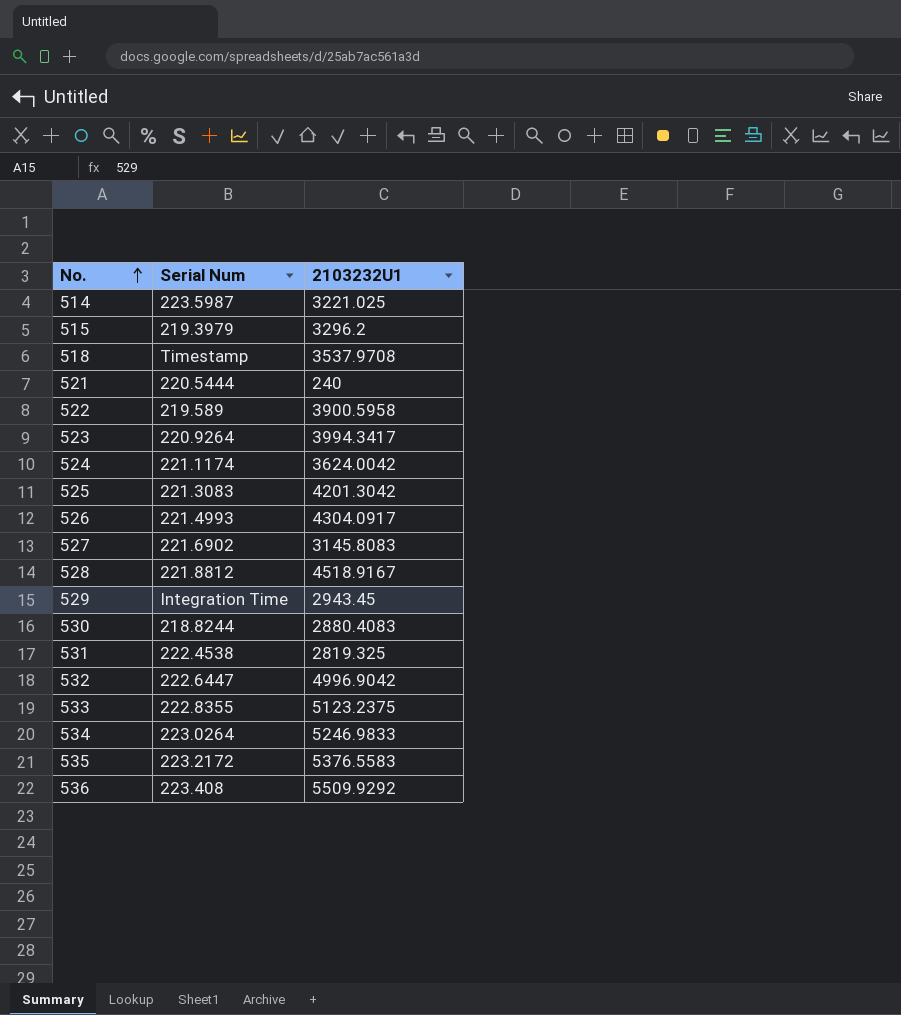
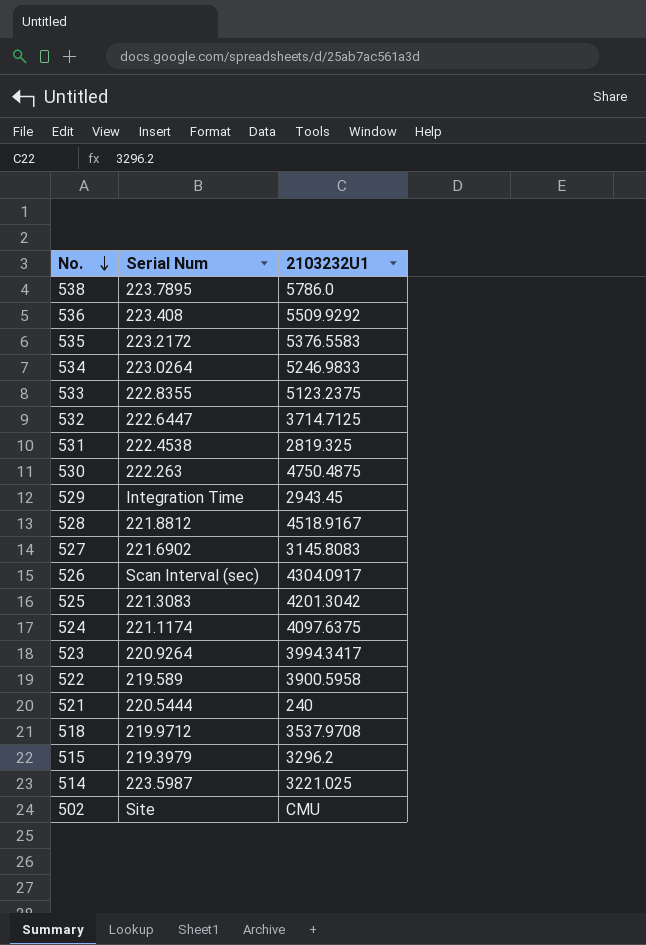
row order: No. ascending -> No. descending
row 538: none -> 223.7895 | 5786.0
532 | 2103232U1: 4996.9042 -> 3714.7125
530 | Serial Num: 218.8244 -> 222.263
530 | 2103232U1: 2880.4083 -> 4750.4875
526 | Serial Num: 221.4993 -> Scan Interval (sec)
524 | 2103232U1: 3624.0042 -> 4097.6375
518 | Serial Num: Timestamp -> 219.9712
row 502: none -> Site | CMU

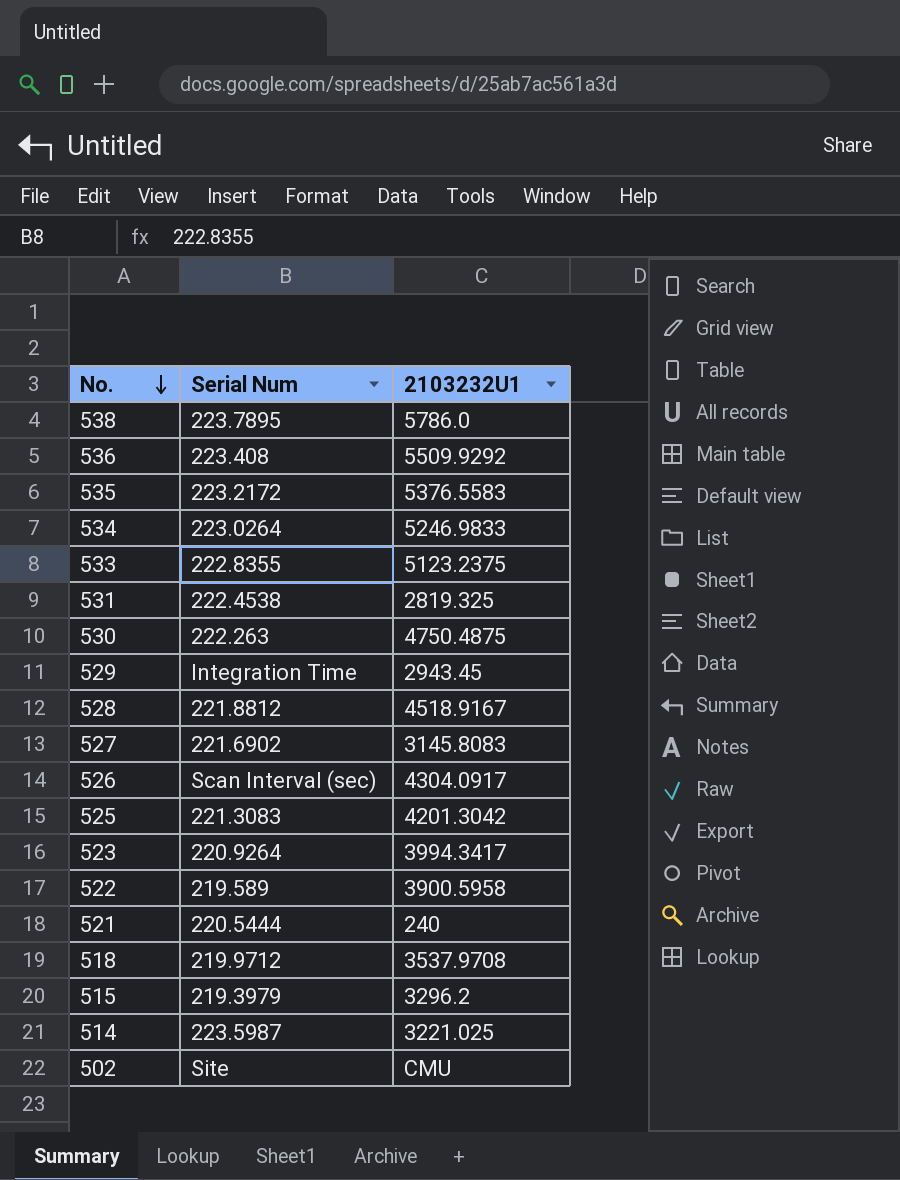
row 532: 222.6447 | 3714.7125 -> none
row 524: 221.1174 | 4097.6375 -> none

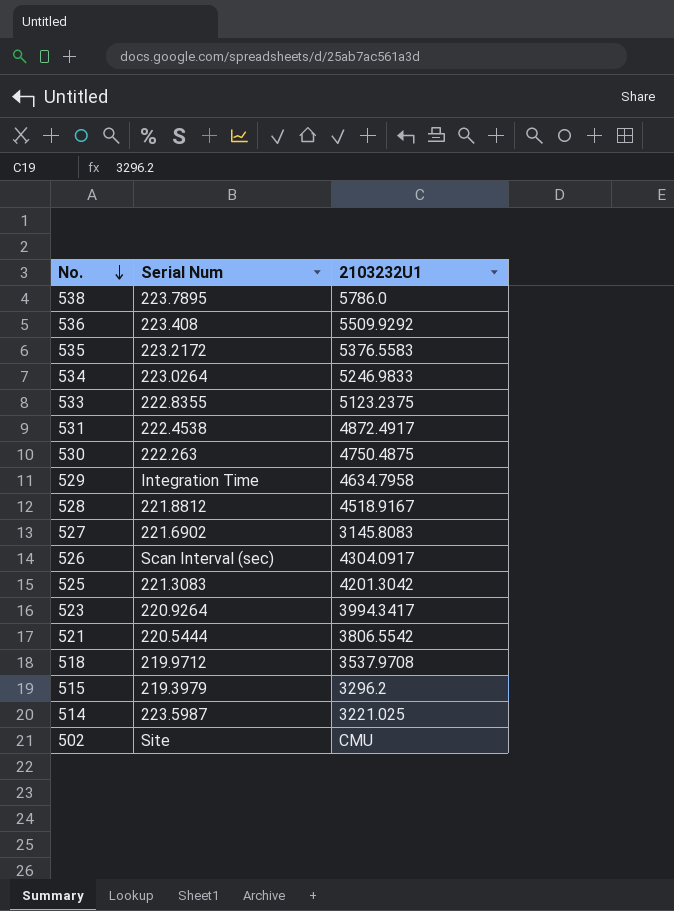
row 522: 219.589 | 3900.5958 -> none
531 | 2103232U1: 2819.325 -> 4872.4917
529 | 2103232U1: 2943.45 -> 4634.7958
521 | 2103232U1: 240 -> 3806.5542

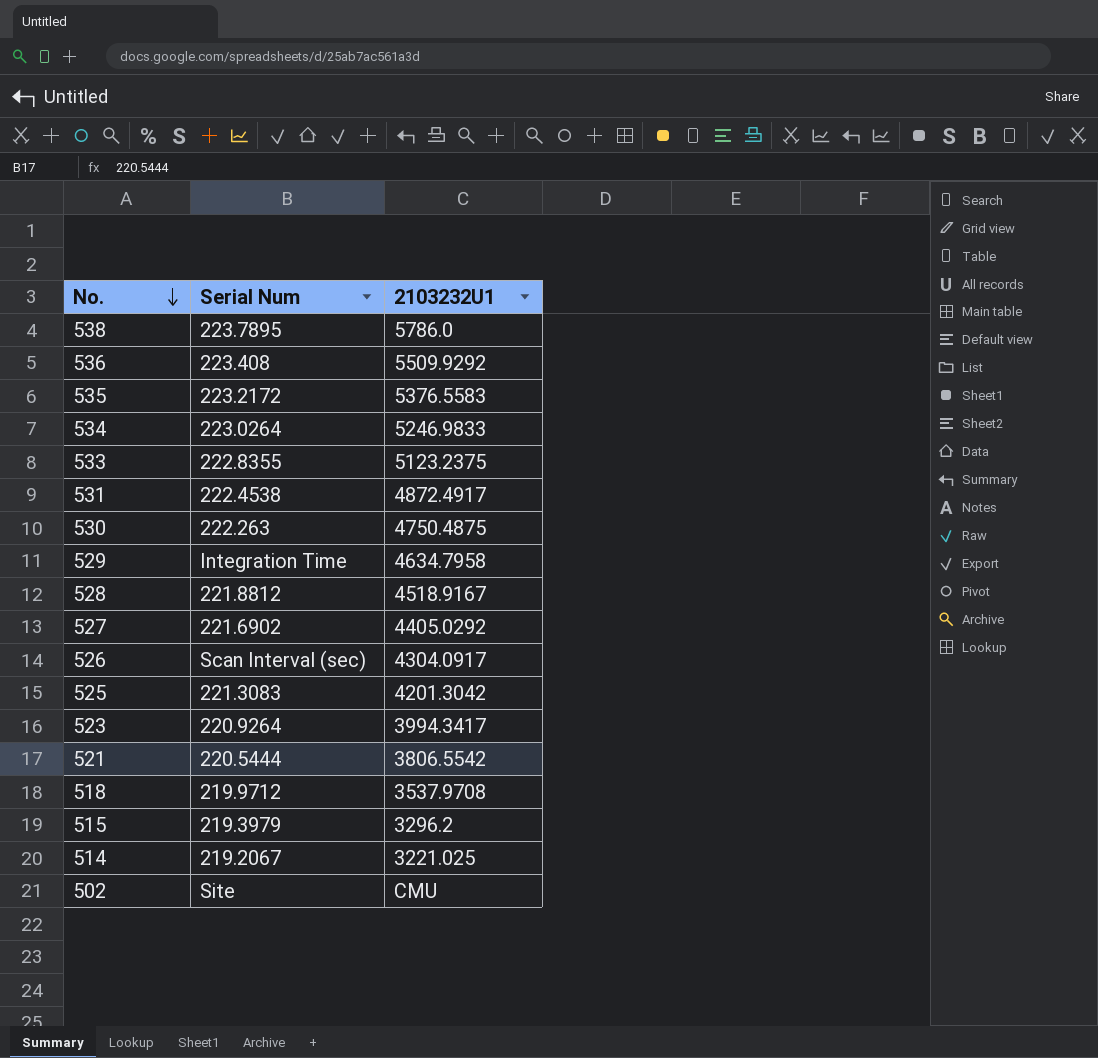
527 | 2103232U1: 3145.8083 -> 4405.0292
514 | Serial Num: 223.5987 -> 219.2067

